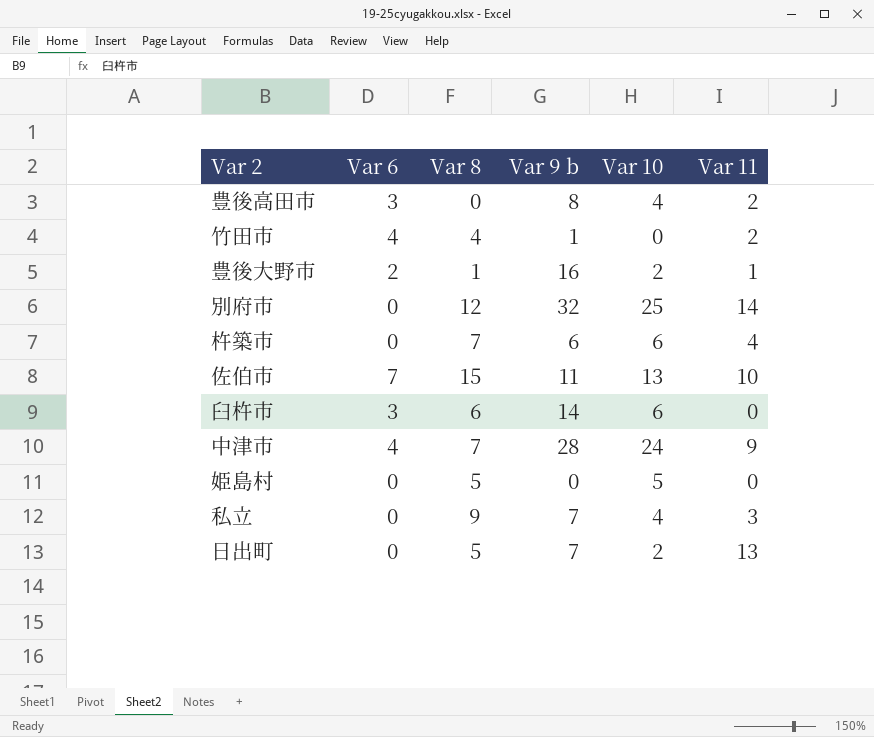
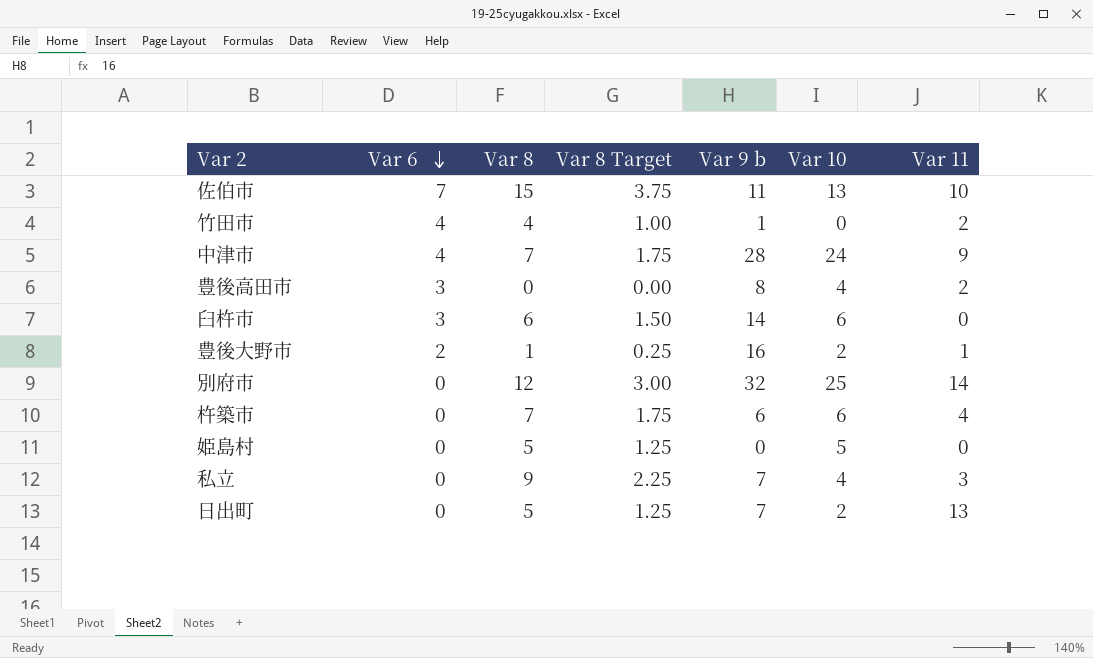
row order: none -> Var 6 descending
column Var 8 Target | formula: none -> [Var 8] * 0.25

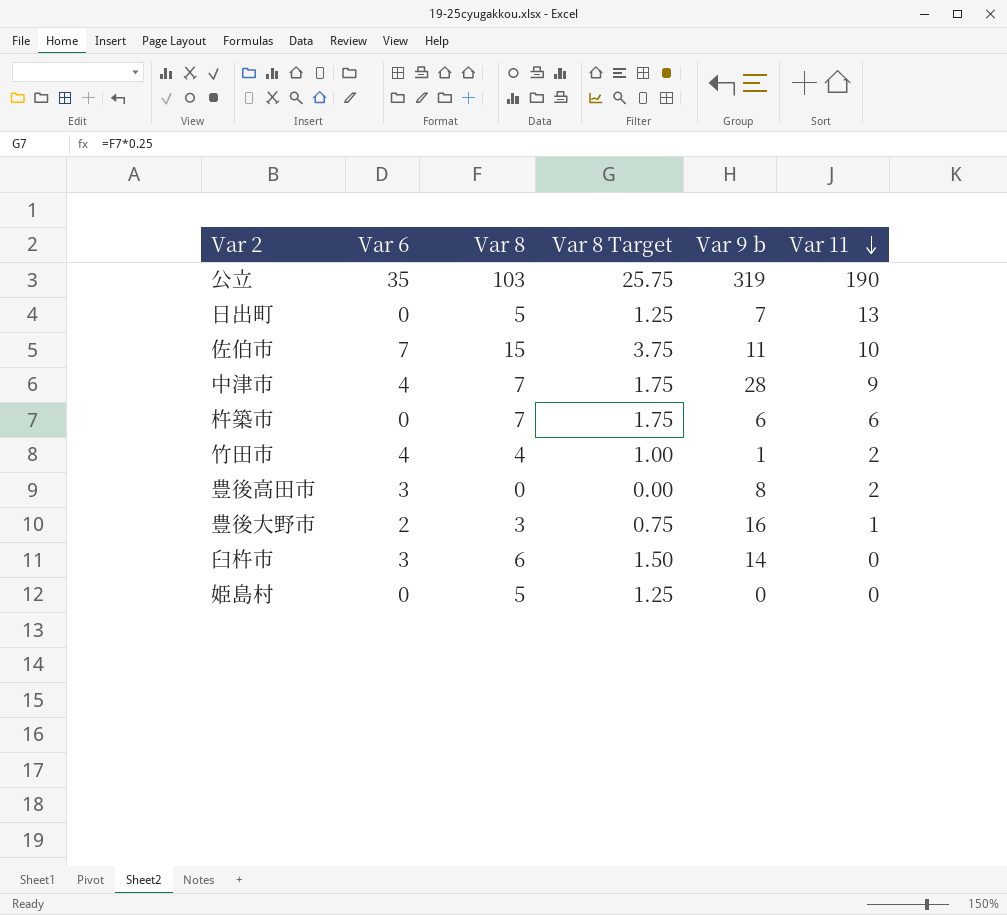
row order: Var 6 descending -> Var 11 descending
column Var 10 | position: 6 -> none
row 別府市: 0 | 12 | 3.00 | 32 | 25 | 14 -> none
row 私立: 0 | 9 | 2.25 | 7 | 4 | 3 -> none
row 公立: none -> 35 | 103 | 25.75 | 319 | 190
杵築市 | Var 11: 4 -> 6
豊後大野市 | Var 8: 1 -> 3
豊後大野市 | Var 8 Target: 0.25 -> 0.75

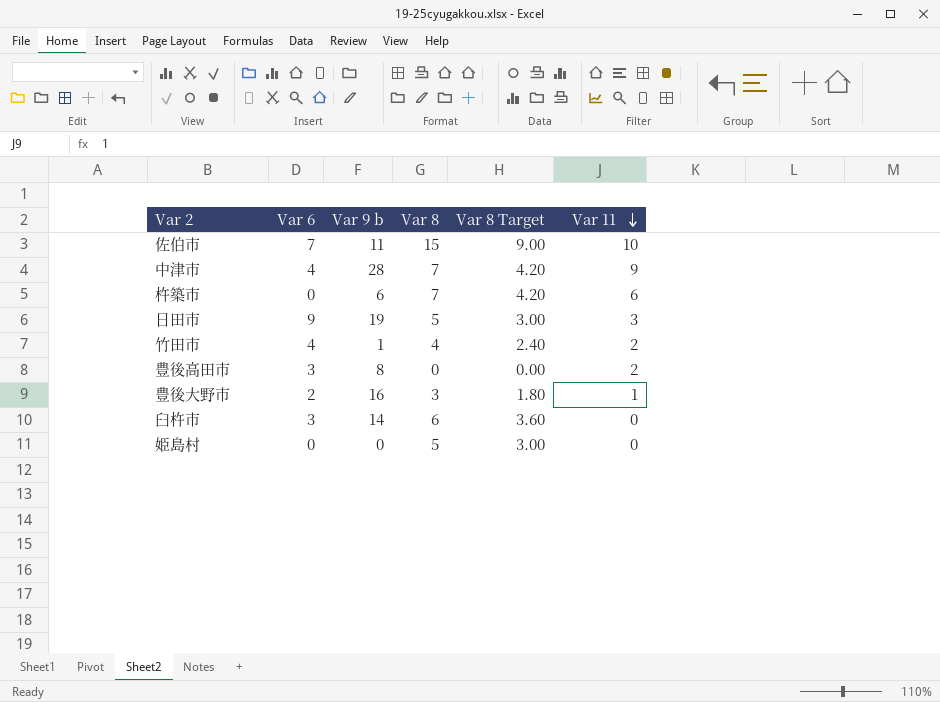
column Var 9 b | position: 5 -> 3
column Var 8 Target | formula: [Var 8] * 0.25 -> [Var 8] * 0.6
row 公立: 35 | 103 | 25.75 | 319 | 190 -> none
row 日出町: 0 | 5 | 1.25 | 7 | 13 -> none
row 日田市: none -> 9 | 19 | 5 | 3.00 | 3

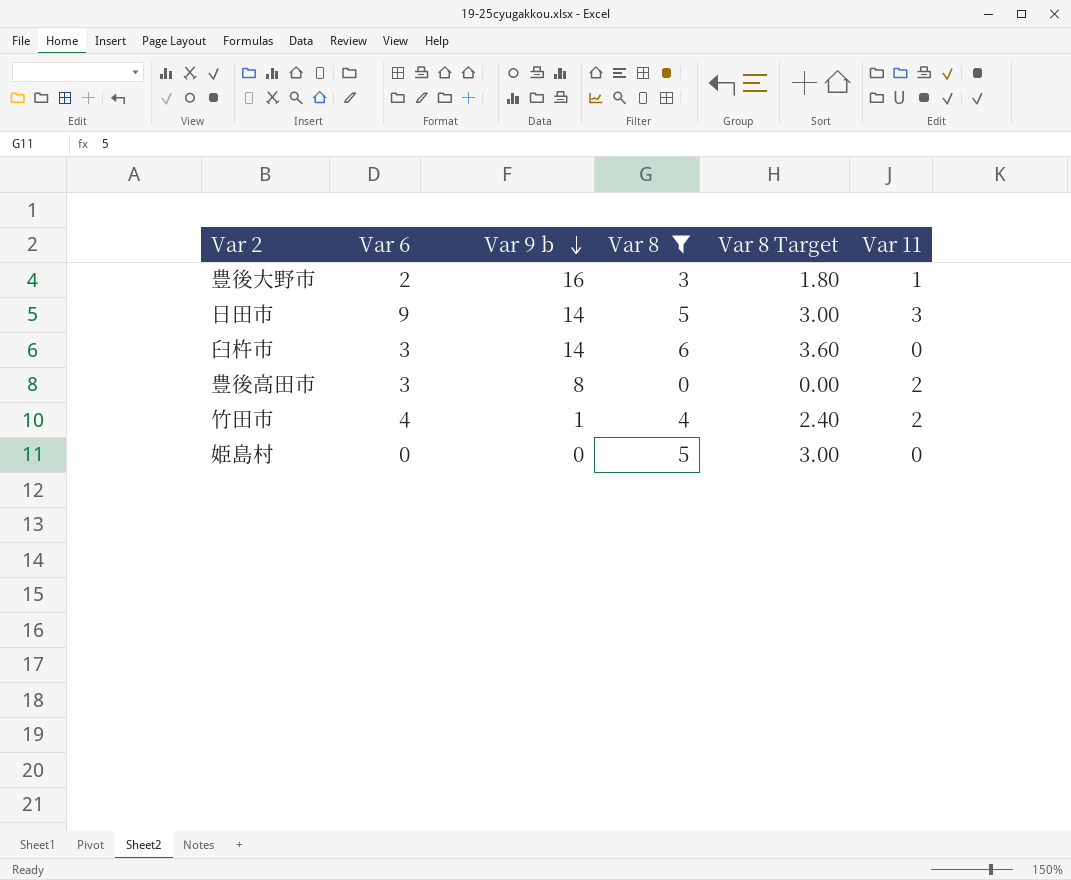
filter: none -> Var 8 <= 6
row order: Var 11 descending -> Var 9 b descending
日田市 | Var 9 b: 19 -> 14

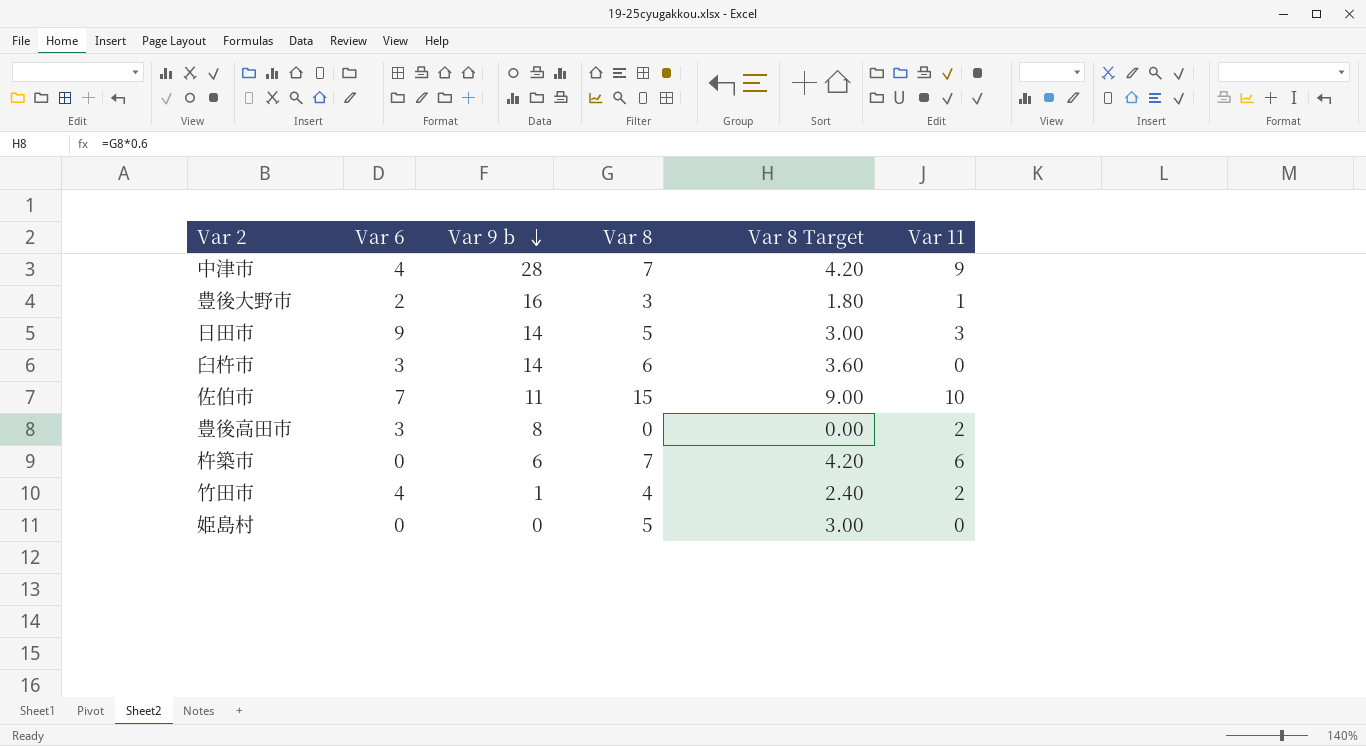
filter: Var 8 <= 6 -> none

